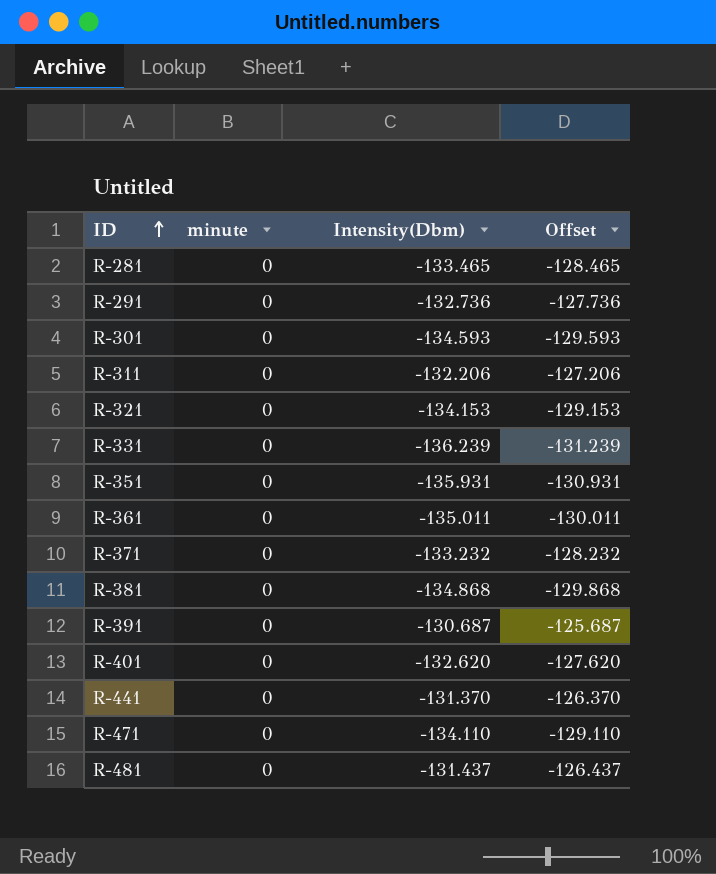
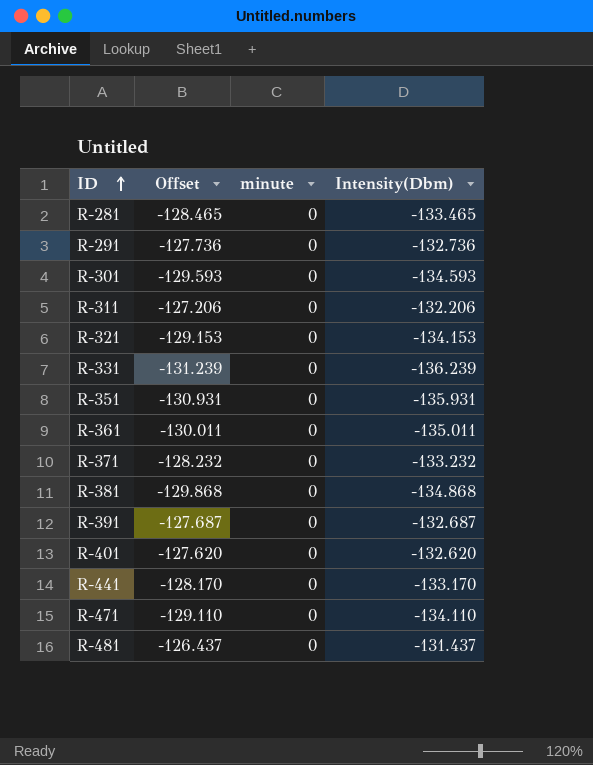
column Offset | position: 4 -> 2
R-391 | Offset: -125.687 -> -127.687
R-391 | Intensity(Dbm): -130.687 -> -132.687
R-441 | Offset: -126.370 -> -128.170
R-441 | Intensity(Dbm): -131.370 -> -133.170

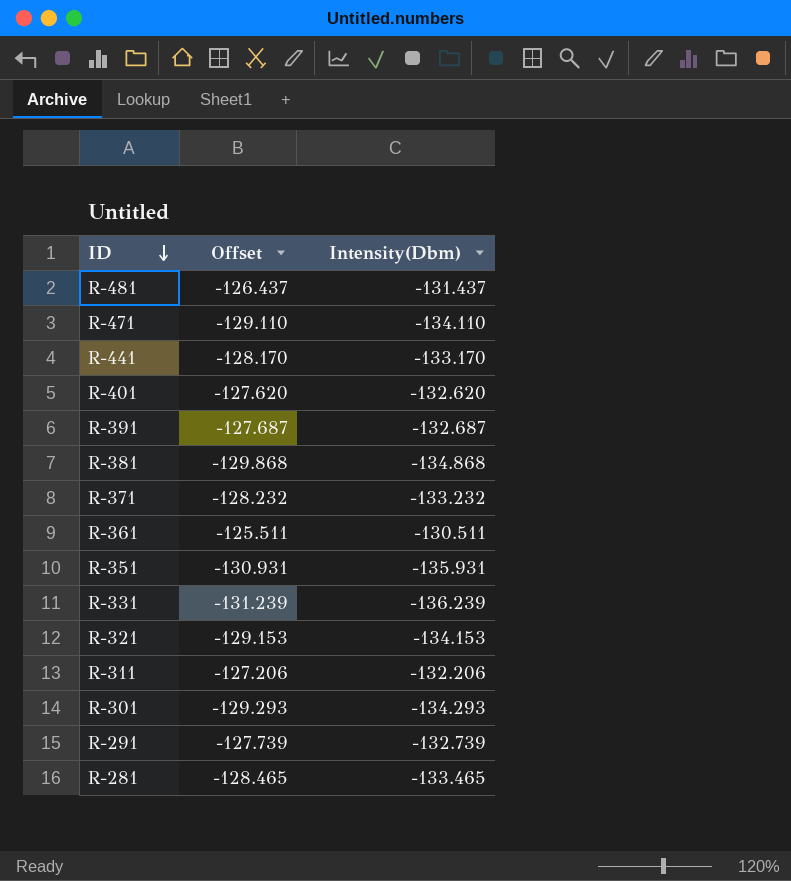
row order: ID ascending -> ID descending
column minute | position: 3 -> none
R-361 | Offset: -130.011 -> -125.511
R-361 | Intensity(Dbm): -135.011 -> -130.511
R-301 | Offset: -129.593 -> -129.293
R-301 | Intensity(Dbm): -134.593 -> -134.293
R-291 | Offset: -127.736 -> -127.739
R-291 | Intensity(Dbm): -132.736 -> -132.739

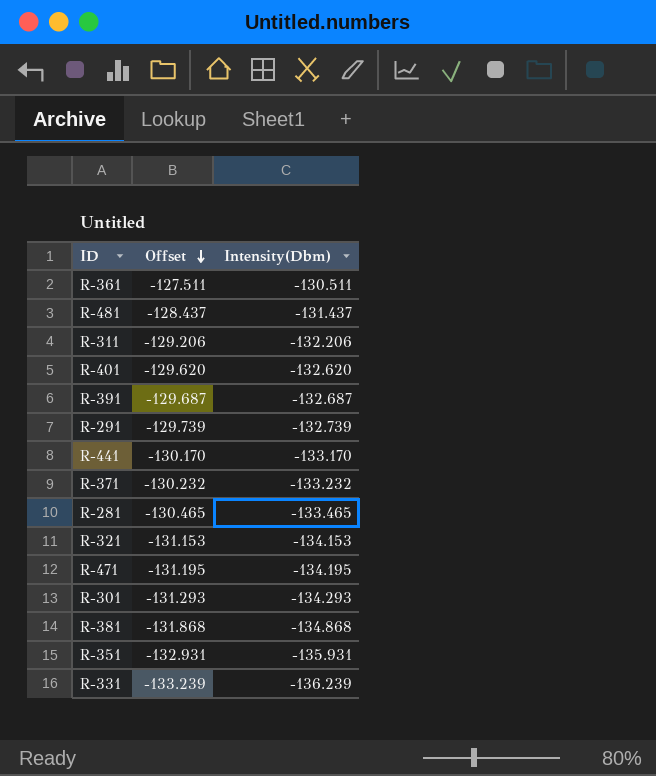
row order: ID descending -> Offset descending
column Offset | formula: [Intensity(Dbm)] + 5 -> [Intensity(Dbm)] + 3
R-471 | Intensity(Dbm): -134.110 -> -134.195

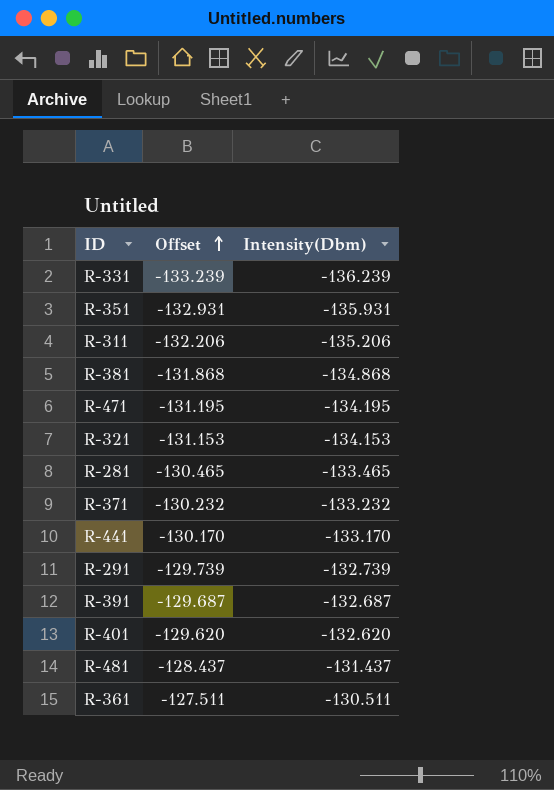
row order: Offset descending -> Offset ascending
row R-301: -131.293 | -134.293 -> none
R-311 | Offset: -129.206 -> -132.206
R-311 | Intensity(Dbm): -132.206 -> -135.206

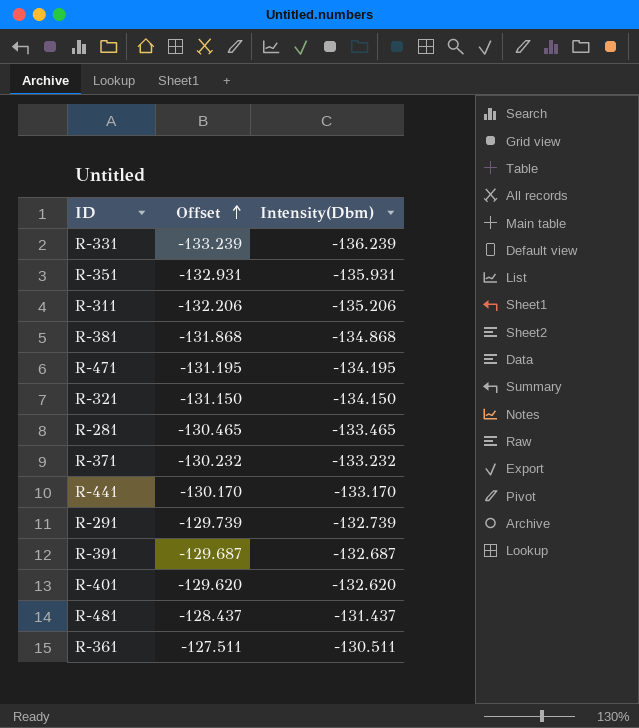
R-321 | Offset: -131.153 -> -131.150
R-321 | Intensity(Dbm): -134.153 -> -134.150

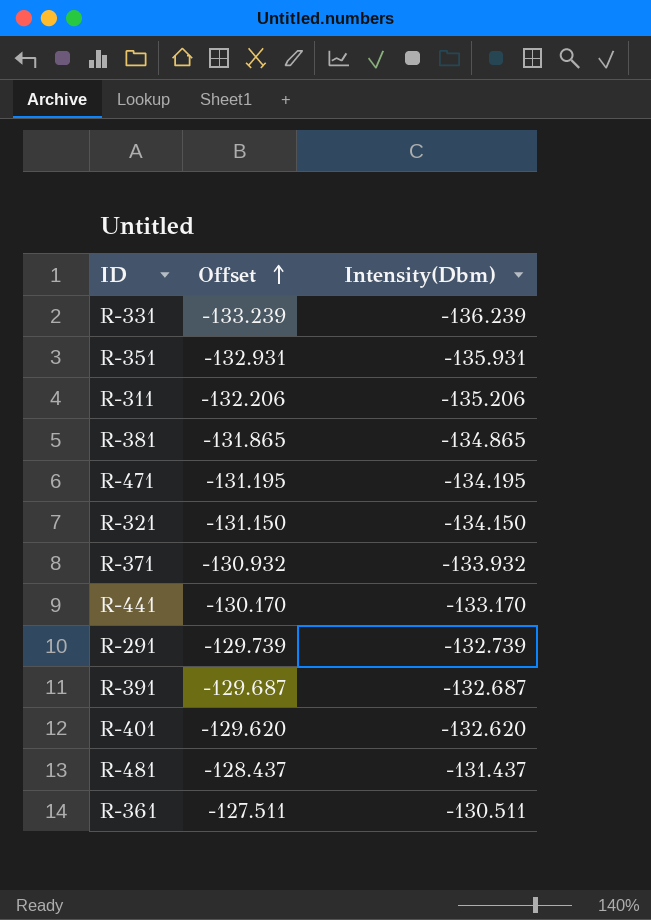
row R-281: -130.465 | -133.465 -> none
R-381 | Offset: -131.868 -> -131.865
R-381 | Intensity(Dbm): -134.868 -> -134.865
R-371 | Offset: -130.232 -> -130.932
R-371 | Intensity(Dbm): -133.232 -> -133.932

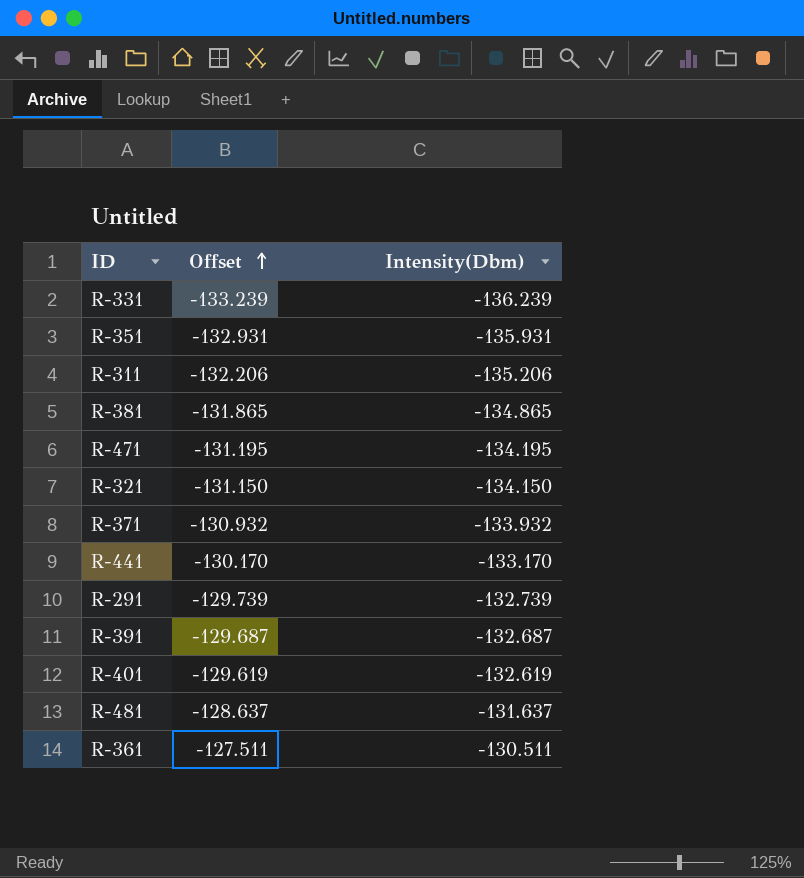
R-401 | Offset: -129.620 -> -129.619
R-401 | Intensity(Dbm): -132.620 -> -132.619
R-481 | Offset: -128.437 -> -128.637
R-481 | Intensity(Dbm): -131.437 -> -131.637

